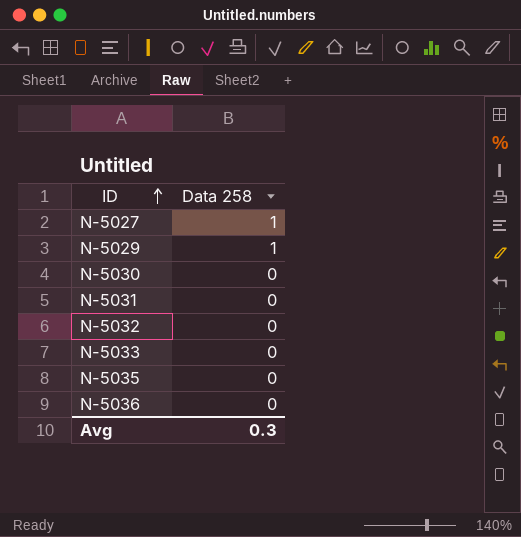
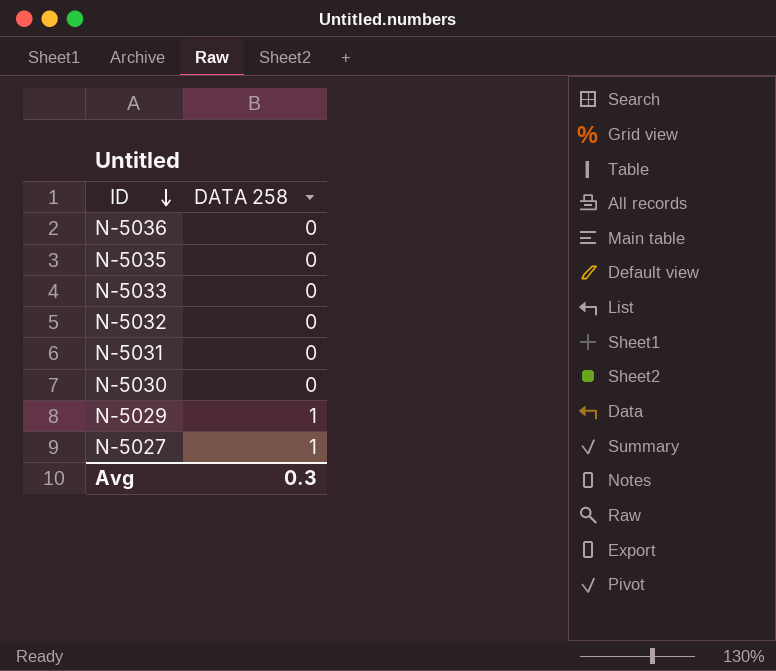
row order: ID ascending -> ID descending
column name: Data 258 -> DATA 258

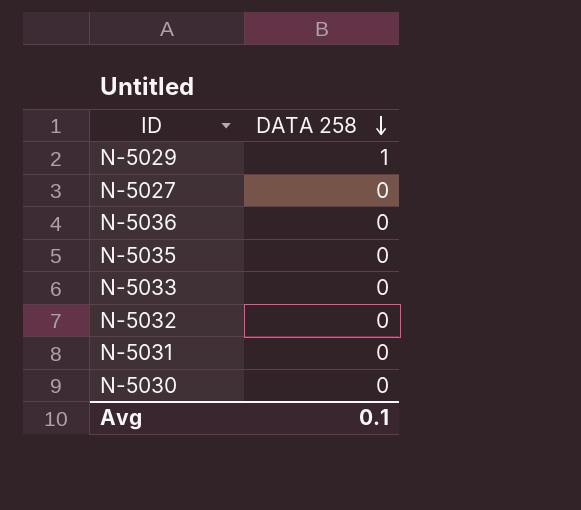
row order: ID descending -> DATA 258 descending
N-5027 | DATA 258: 1 -> 0
Avg | DATA 258: 0.3 -> 0.1

